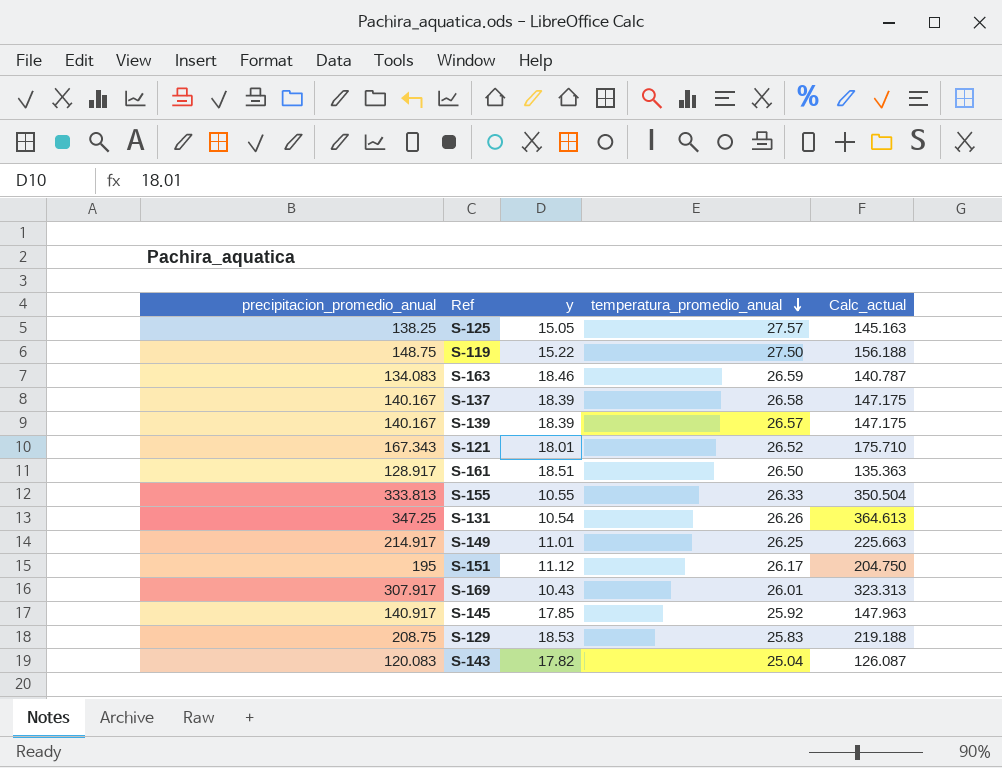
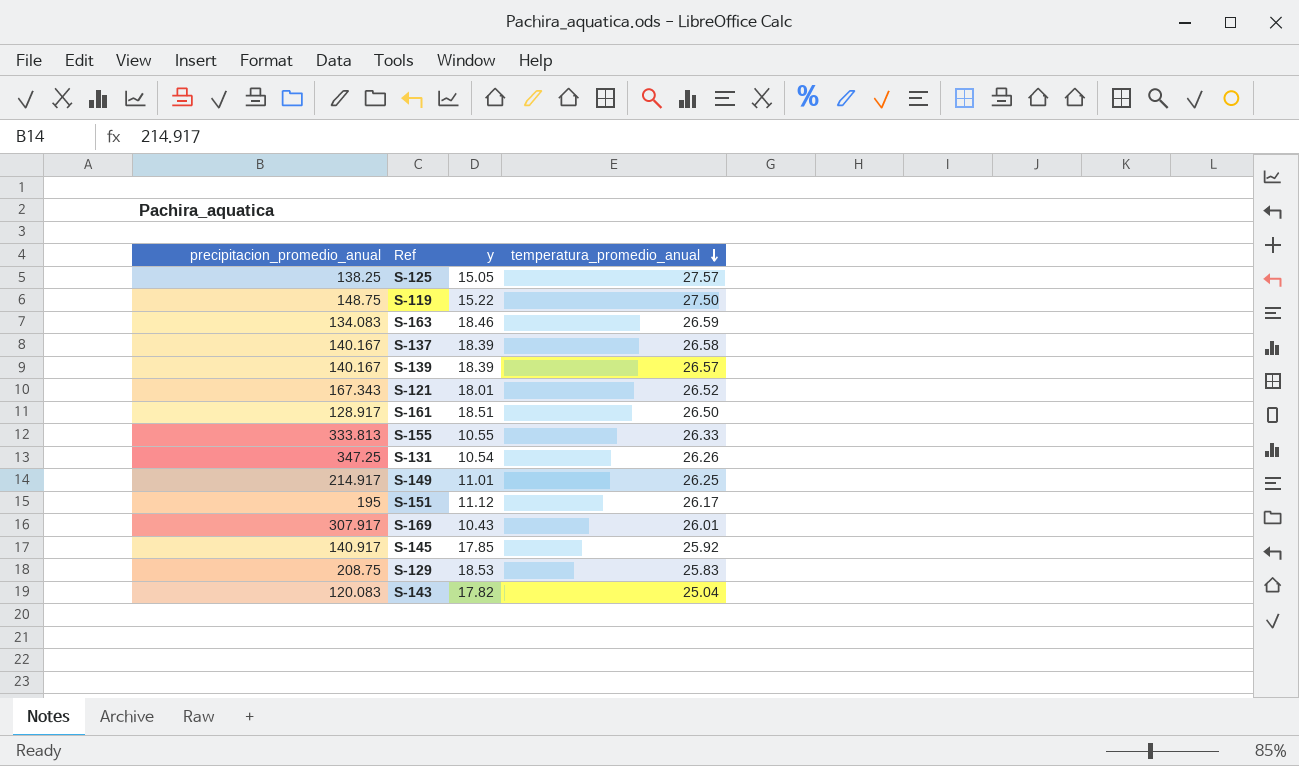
column Calc_actual | formula: [precipitacion_promedio_anual] * 1.05 -> none

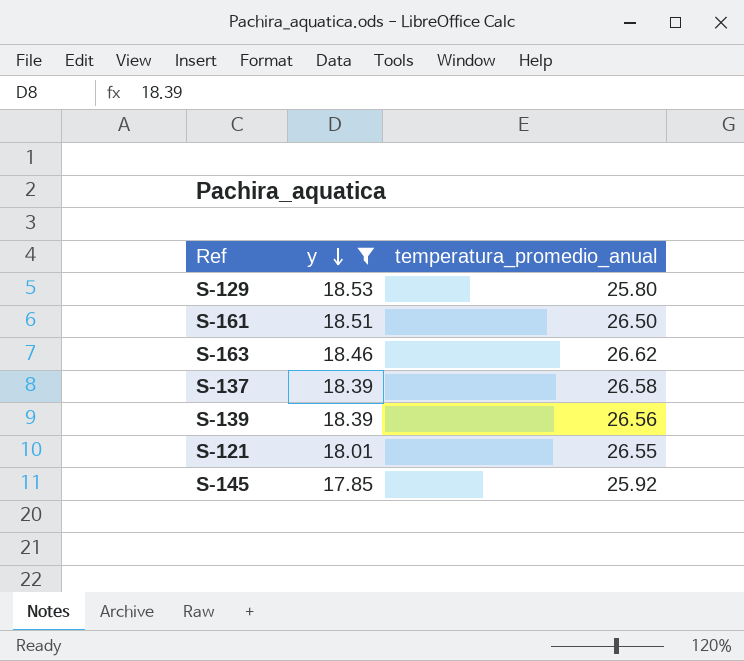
filter: none -> y >= 17.85
row order: temperatura_promedio_anual descending -> y descending
column precipitacion_promedio_anual | position: 1 -> none
S-129 | temperatura_promedio_anual: 25.83 -> 25.80
S-163 | temperatura_promedio_anual: 26.59 -> 26.62
S-139 | temperatura_promedio_anual: 26.57 -> 26.56
S-121 | temperatura_promedio_anual: 26.52 -> 26.55

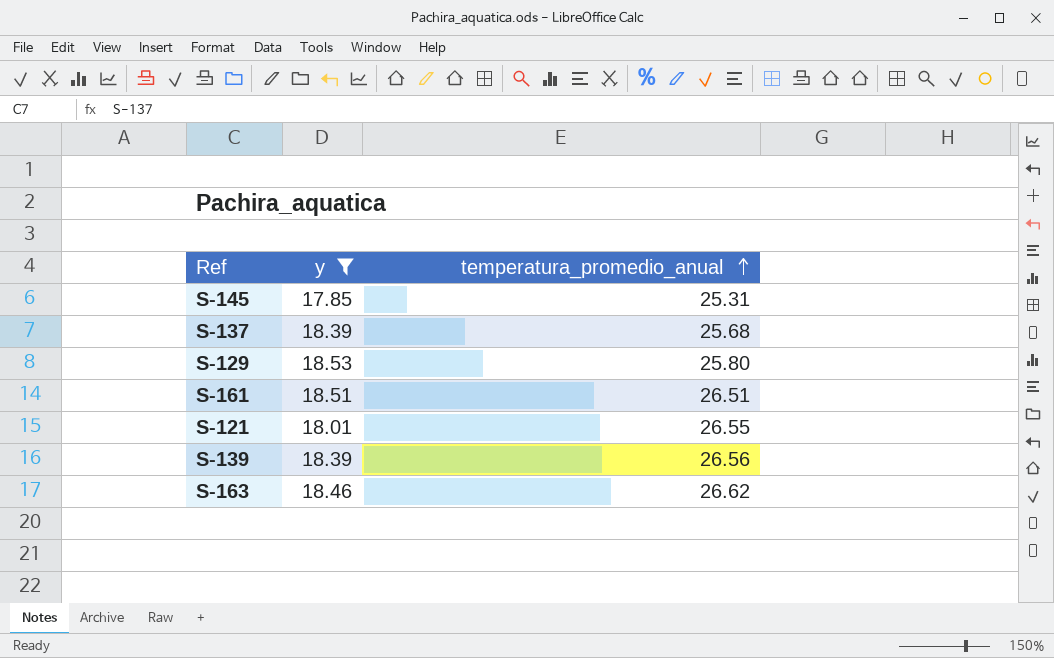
row order: y descending -> temperatura_promedio_anual ascending
S-145 | temperatura_promedio_anual: 25.92 -> 25.31
S-137 | temperatura_promedio_anual: 26.58 -> 25.68
S-161 | temperatura_promedio_anual: 26.50 -> 26.51

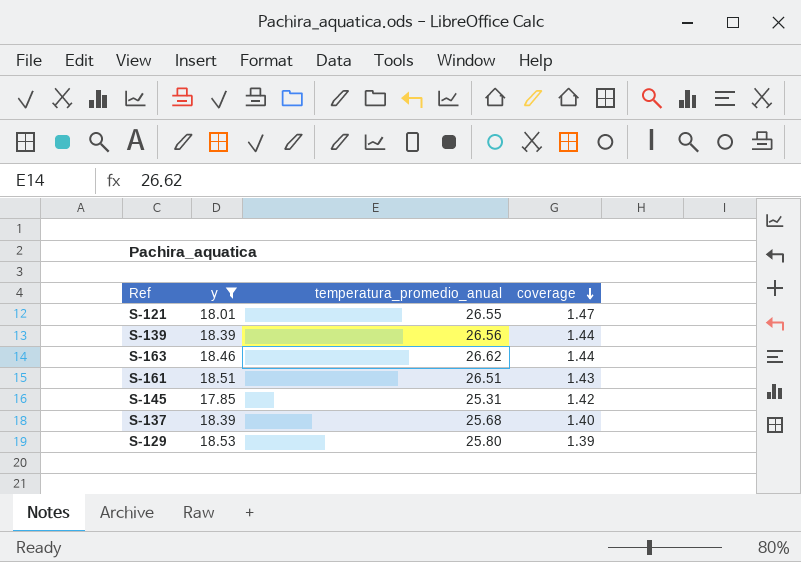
row order: temperatura_promedio_anual ascending -> coverage descending
column coverage | formula: none -> [temperatura_promedio_anual] / [y]

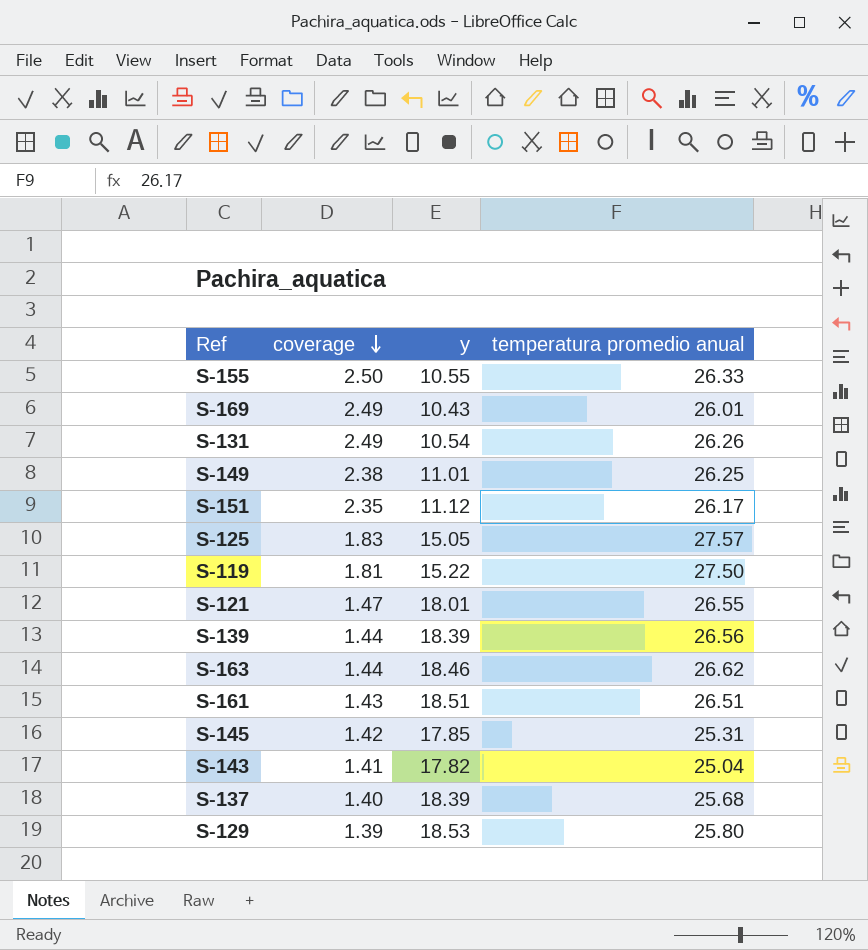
filter: y >= 17.85 -> none
column coverage | position: 4 -> 2
column name: temperatura_promedio_anual -> temperatura promedio anual

